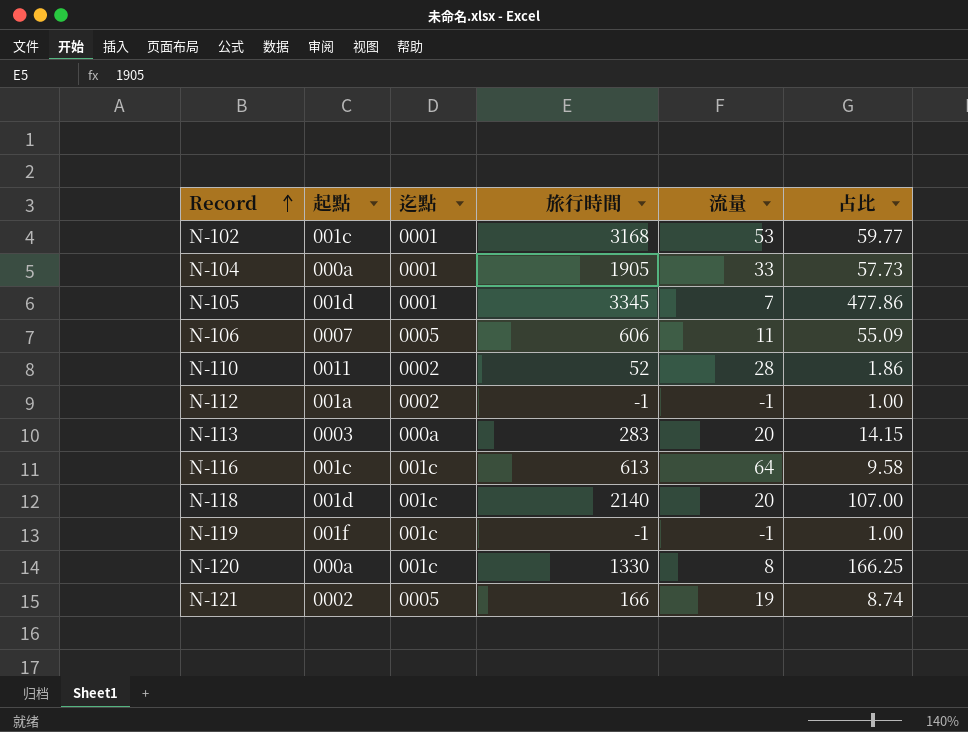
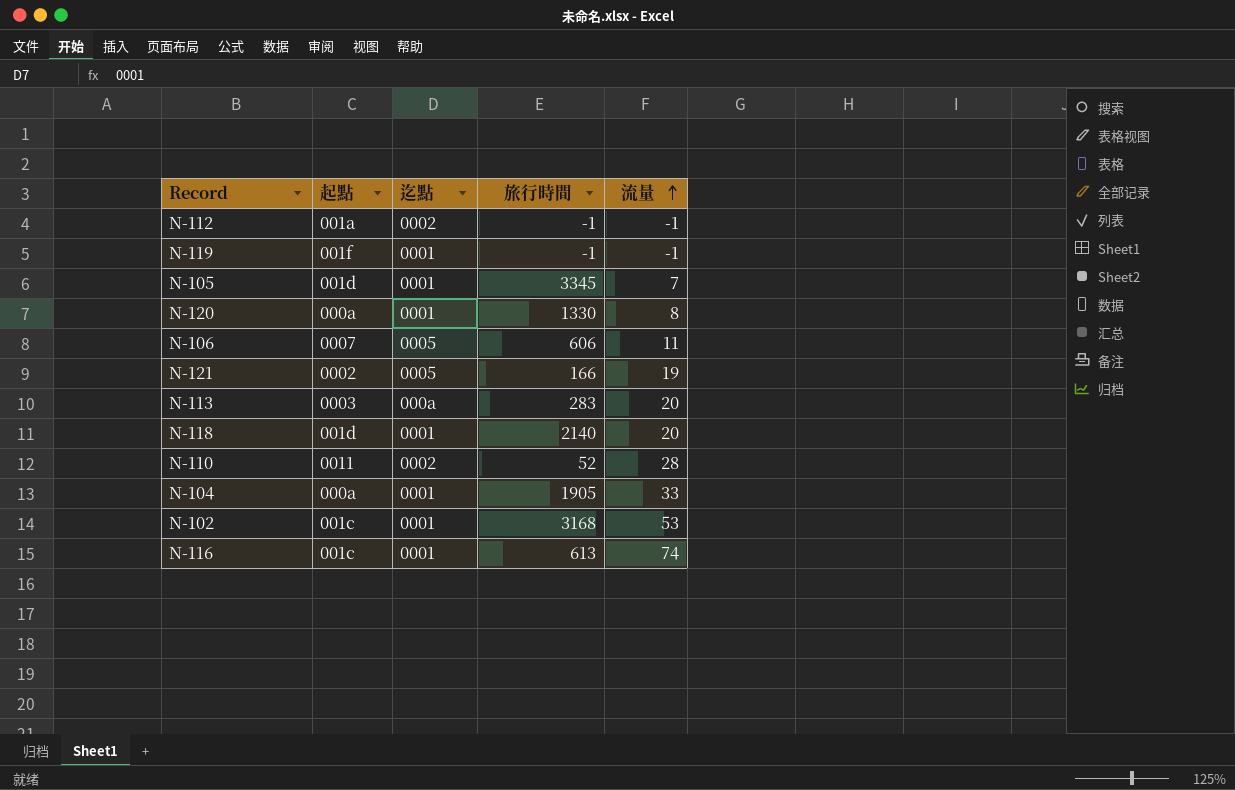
row order: Record ascending -> 流量 ascending
column 占比 | formula: [旅行時間] / [流量] -> none
N-119 | 迄點: 001c -> 0001
N-120 | 迄點: 001c -> 0001
N-118 | 迄點: 001c -> 0001
N-116 | 迄點: 001c -> 0001
N-116 | 流量: 64 -> 74

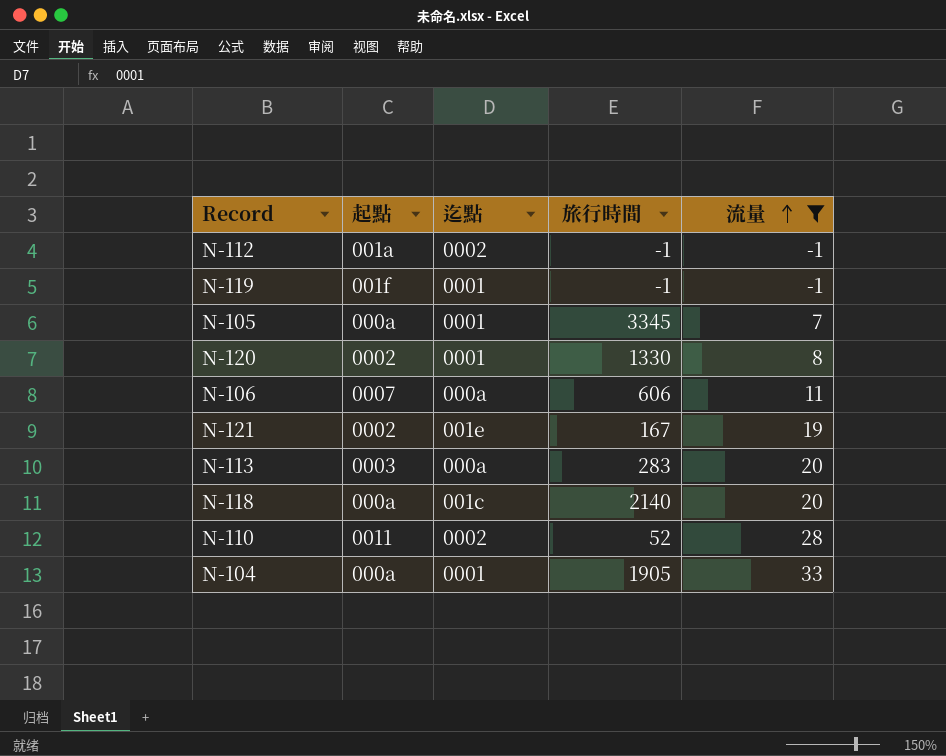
filter: none -> 流量 <= 33
N-105 | 起點: 001d -> 000a
N-120 | 起點: 000a -> 0002
N-106 | 迄點: 0005 -> 000a
N-121 | 迄點: 0005 -> 001e
N-121 | 旅行時間: 166 -> 167
N-118 | 起點: 001d -> 000a
N-118 | 迄點: 0001 -> 001c

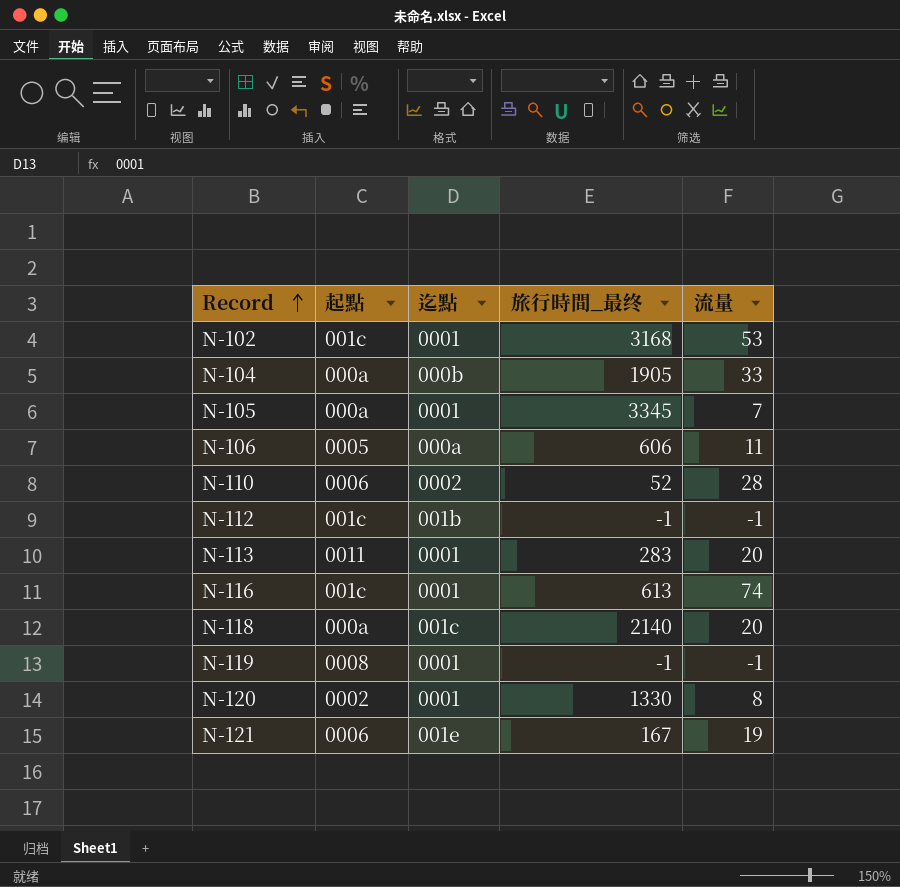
filter: 流量 <= 33 -> none
row order: 流量 ascending -> Record ascending
column name: 旅行時間 -> 旅行時間_最终
N-104 | 迄點: 0001 -> 000b
N-106 | 起點: 0007 -> 0005
N-110 | 起點: 0011 -> 0006
N-112 | 起點: 001a -> 001c
N-112 | 迄點: 0002 -> 001b
N-113 | 起點: 0003 -> 0011
N-113 | 迄點: 000a -> 0001
N-119 | 起點: 001f -> 0008
N-121 | 起點: 0002 -> 0006

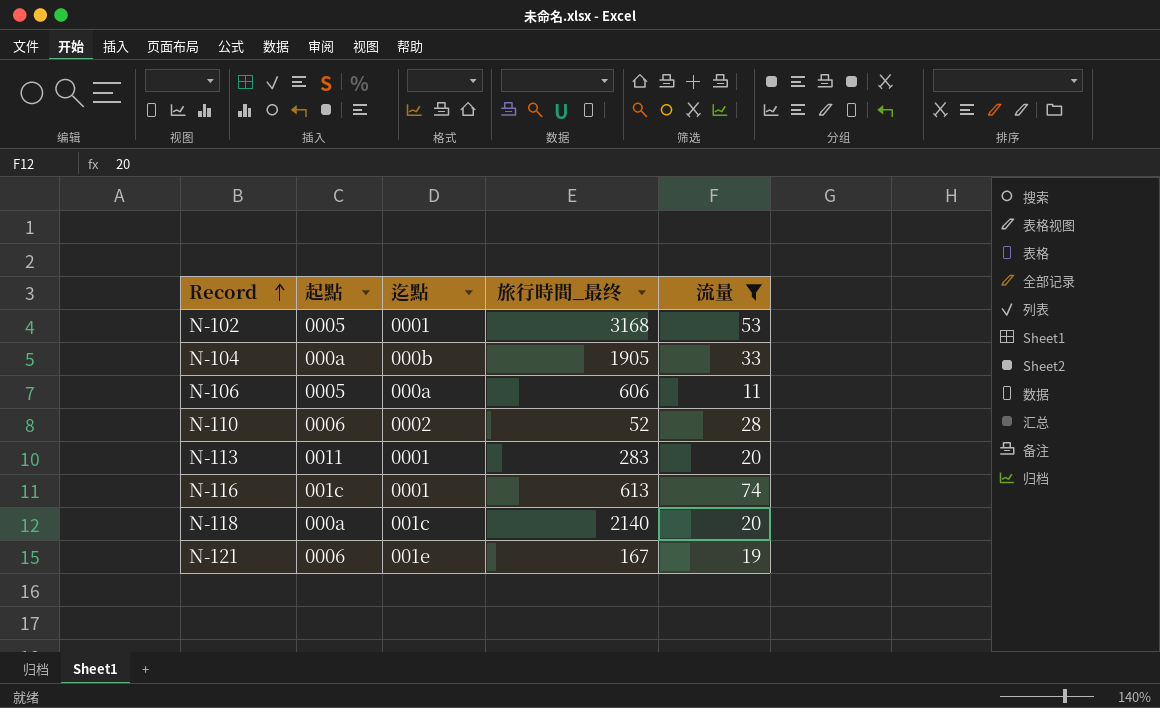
filter: none -> 流量 >= 11
N-102 | 起點: 001c -> 0005

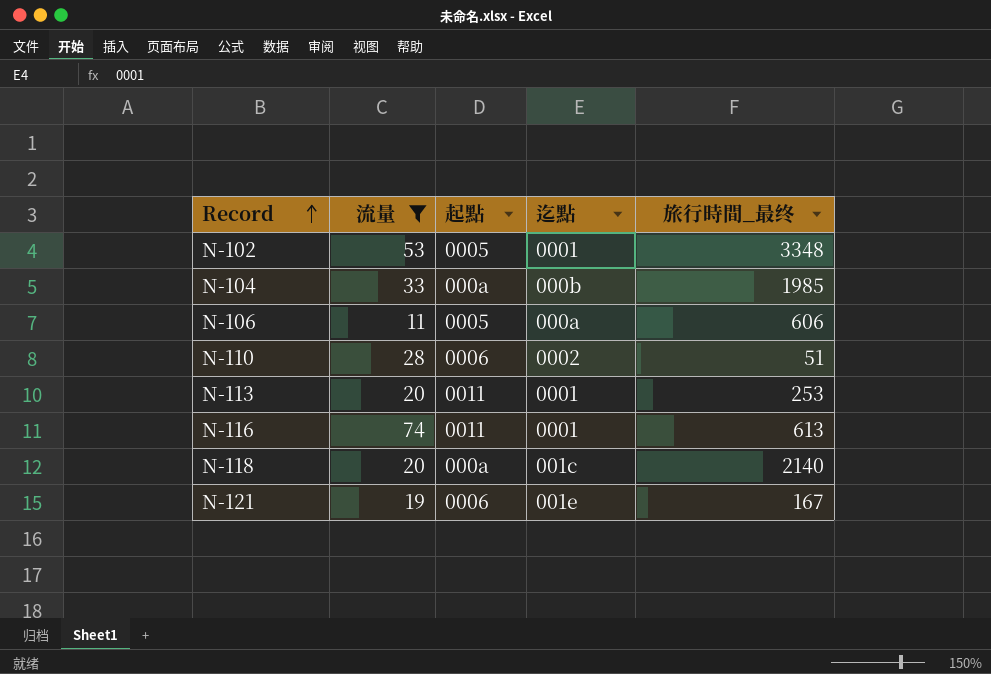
column 流量 | position: 5 -> 2
N-102 | 旅行時間_最终: 3168 -> 3348
N-104 | 旅行時間_最终: 1905 -> 1985
N-110 | 旅行時間_最终: 52 -> 51
N-113 | 旅行時間_最终: 283 -> 253
N-116 | 起點: 001c -> 0011

